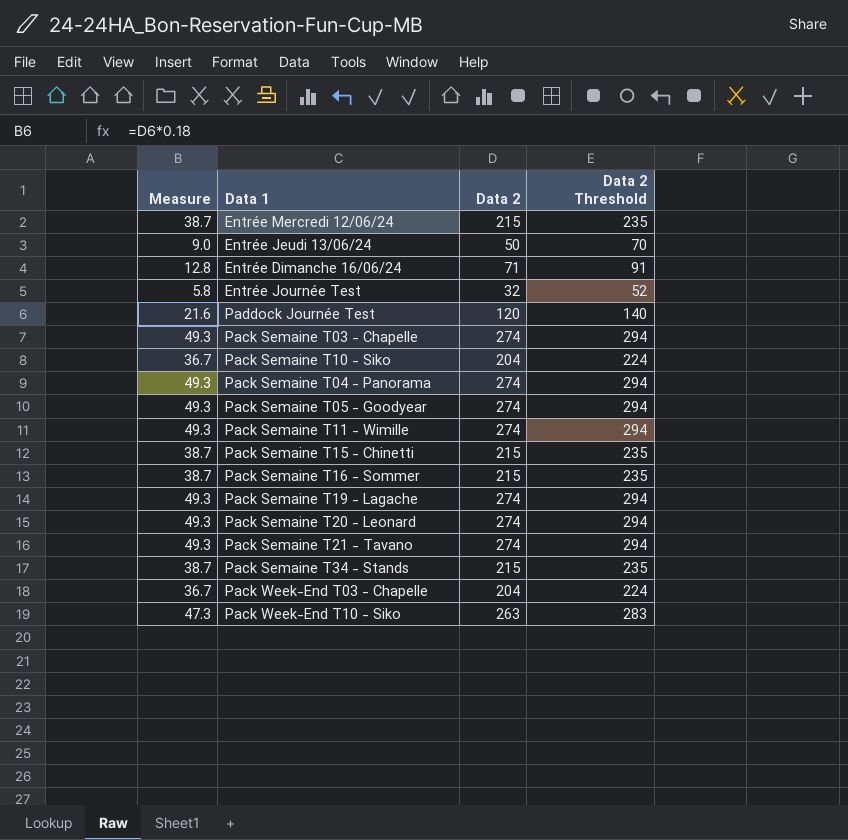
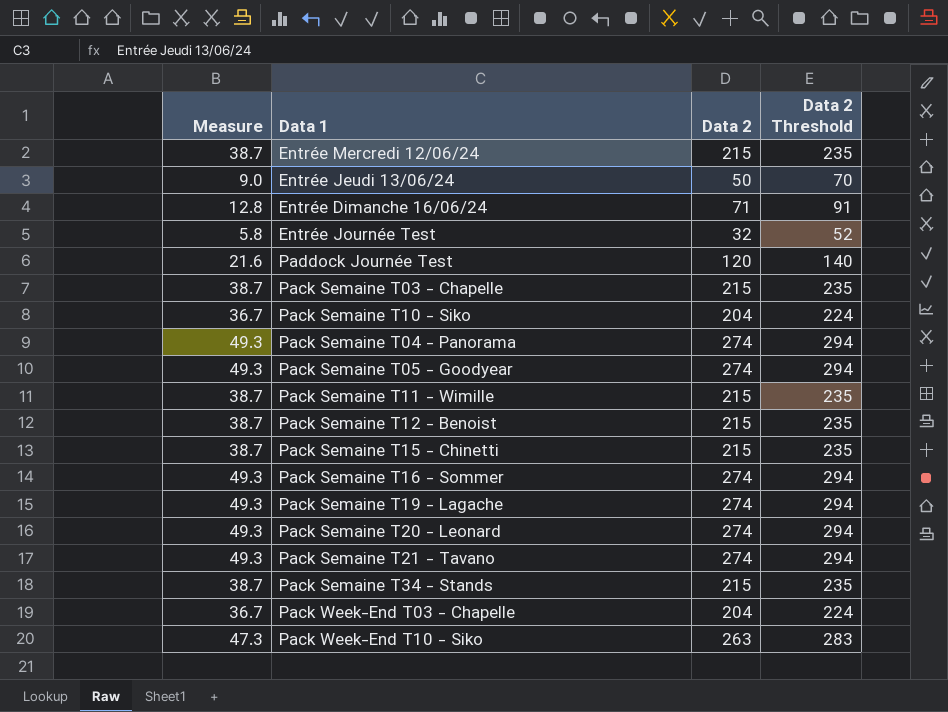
Pack Semaine T03 - Chapelle | Measure: 49.3 -> 38.7
Pack Semaine T03 - Chapelle | Data 2: 274 -> 215
Pack Semaine T03 - Chapelle | Data 2 Threshold: 294 -> 235
Pack Semaine T11 - Wimille | Measure: 49.3 -> 38.7
Pack Semaine T11 - Wimille | Data 2: 274 -> 215
Pack Semaine T11 - Wimille | Data 2 Threshold: 294 -> 235
row Pack Semaine T12 - Benoist: none -> 38.7 | 215 | 235
Pack Semaine T16 - Sommer | Measure: 38.7 -> 49.3
Pack Semaine T16 - Sommer | Data 2: 215 -> 274
Pack Semaine T16 - Sommer | Data 2 Threshold: 235 -> 294

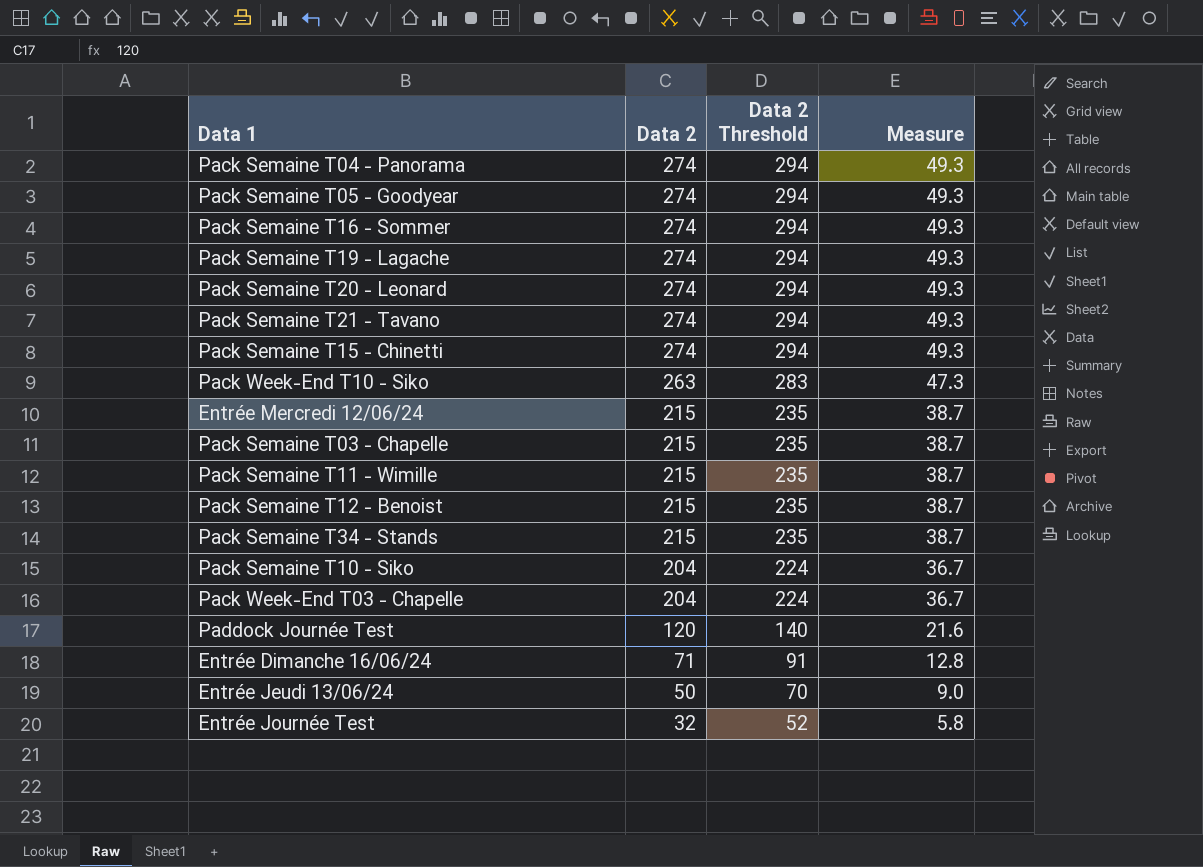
row order: none -> Data 2 descending
column Measure | position: 1 -> 4
Pack Semaine T15 - Chinetti | Data 2: 215 -> 274
Pack Semaine T15 - Chinetti | Data 2 Threshold: 235 -> 294
Pack Semaine T15 - Chinetti | Measure: 38.7 -> 49.3

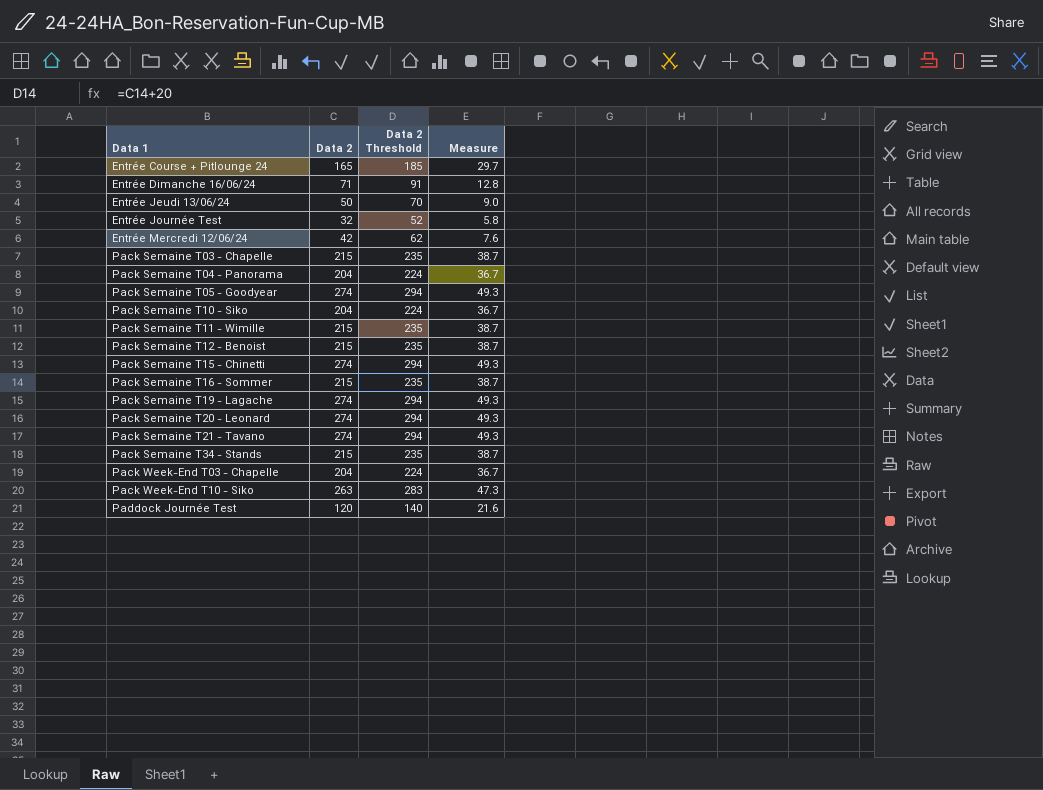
row order: Data 2 descending -> Data 1 ascending
row Entrée Course + Pitlounge 24: none -> 165 | 185 | 29.7
Entrée Mercredi 12/06/24 | Data 2: 215 -> 42
Entrée Mercredi 12/06/24 | Data 2 Threshold: 235 -> 62
Entrée Mercredi 12/06/24 | Measure: 38.7 -> 7.6
Pack Semaine T04 - Panorama | Data 2: 274 -> 204
Pack Semaine T04 - Panorama | Data 2 Threshold: 294 -> 224
Pack Semaine T04 - Panorama | Measure: 49.3 -> 36.7
Pack Semaine T16 - Sommer | Data 2: 274 -> 215
Pack Semaine T16 - Sommer | Data 2 Threshold: 294 -> 235
Pack Semaine T16 - Sommer | Measure: 49.3 -> 38.7

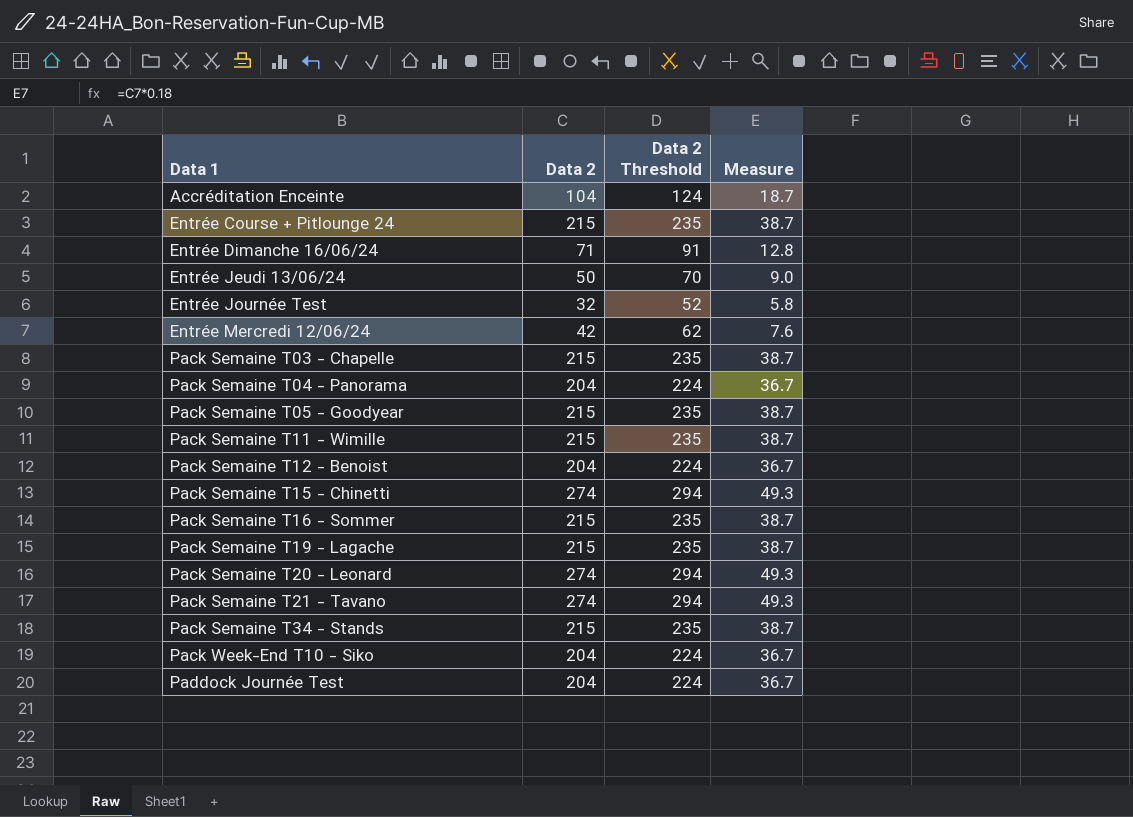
row Pack Semaine T10 - Siko: 204 | 224 | 36.7 -> none
row Pack Week-End T03 - Chapelle: 204 | 224 | 36.7 -> none
row Accréditation Enceinte: none -> 104 | 124 | 18.7
Entrée Course + Pitlounge 24 | Data 2: 165 -> 215
Entrée Course + Pitlounge 24 | Data 2 Threshold: 185 -> 235
Entrée Course + Pitlounge 24 | Measure: 29.7 -> 38.7
Pack Semaine T05 - Goodyear | Data 2: 274 -> 215
Pack Semaine T05 - Goodyear | Data 2 Threshold: 294 -> 235
Pack Semaine T05 - Goodyear | Measure: 49.3 -> 38.7
Pack Semaine T12 - Benoist | Data 2: 215 -> 204
Pack Semaine T12 - Benoist | Data 2 Threshold: 235 -> 224
Pack Semaine T12 - Benoist | Measure: 38.7 -> 36.7
Pack Semaine T19 - Lagache | Data 2: 274 -> 215
Pack Semaine T19 - Lagache | Data 2 Threshold: 294 -> 235
Pack Semaine T19 - Lagache | Measure: 49.3 -> 38.7
Pack Week-End T10 - Siko | Data 2: 263 -> 204
Pack Week-End T10 - Siko | Data 2 Threshold: 283 -> 224
Pack Week-End T10 - Siko | Measure: 47.3 -> 36.7
Paddock Journée Test | Data 2: 120 -> 204
Paddock Journée Test | Data 2 Threshold: 140 -> 224
Paddock Journée Test | Measure: 21.6 -> 36.7

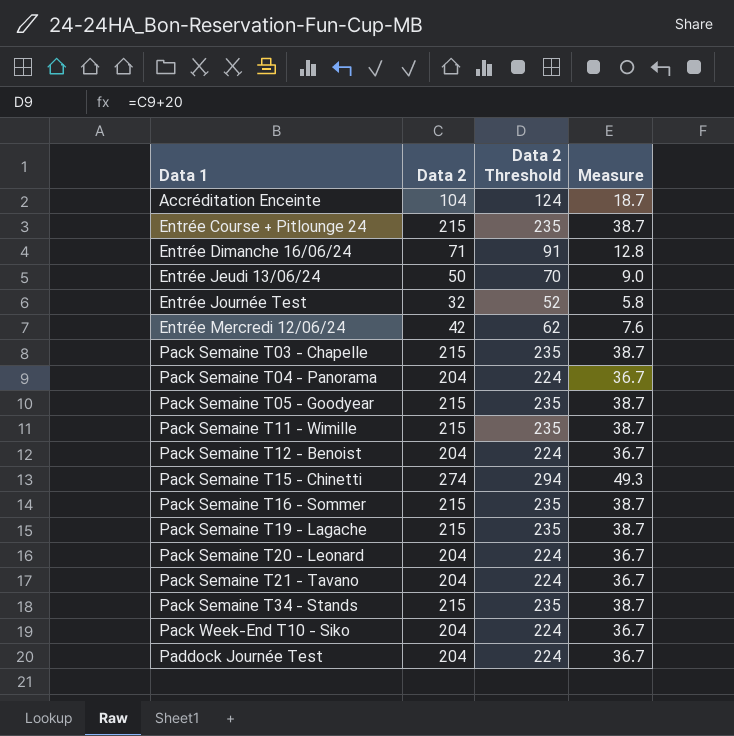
Pack Semaine T20 - Leonard | Data 2: 274 -> 204
Pack Semaine T20 - Leonard | Data 2 Threshold: 294 -> 224
Pack Semaine T20 - Leonard | Measure: 49.3 -> 36.7
Pack Semaine T21 - Tavano | Data 2: 274 -> 204
Pack Semaine T21 - Tavano | Data 2 Threshold: 294 -> 224
Pack Semaine T21 - Tavano | Measure: 49.3 -> 36.7

